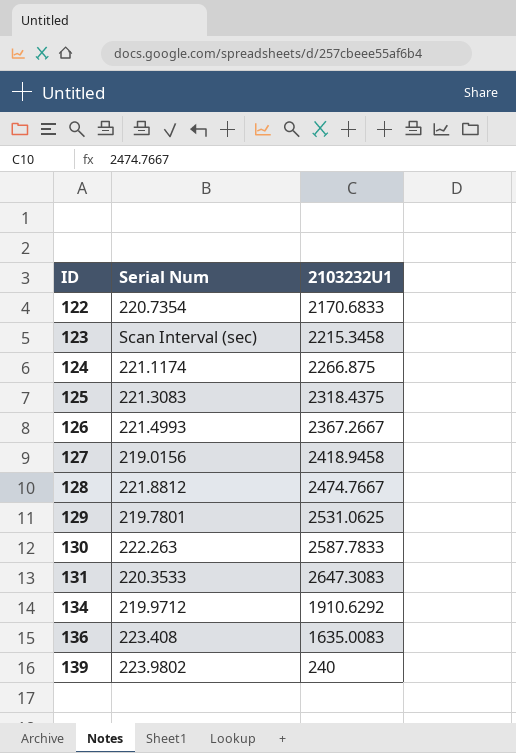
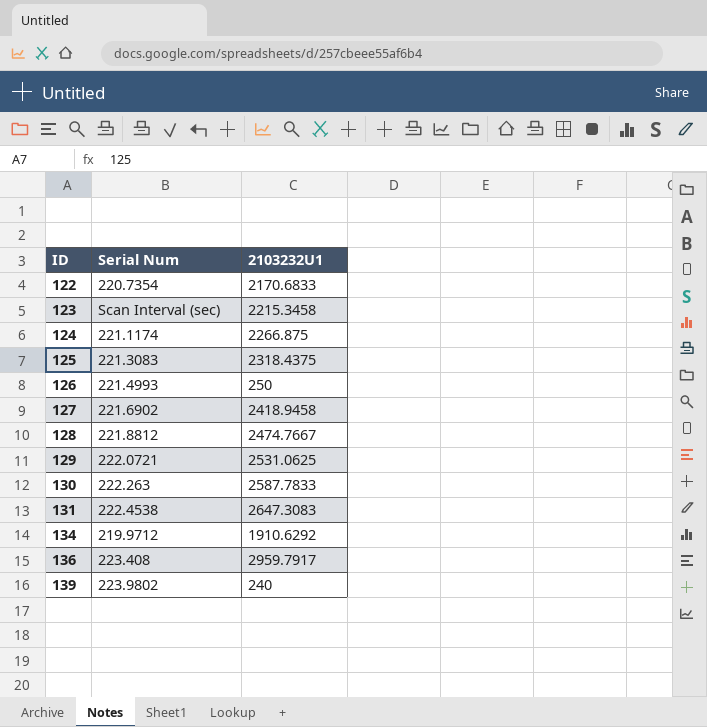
126 | 2103232U1: 2367.2667 -> 250
127 | Serial Num: 219.0156 -> 221.6902
129 | Serial Num: 219.7801 -> 222.0721
131 | Serial Num: 220.3533 -> 222.4538
136 | 2103232U1: 1635.0083 -> 2959.7917

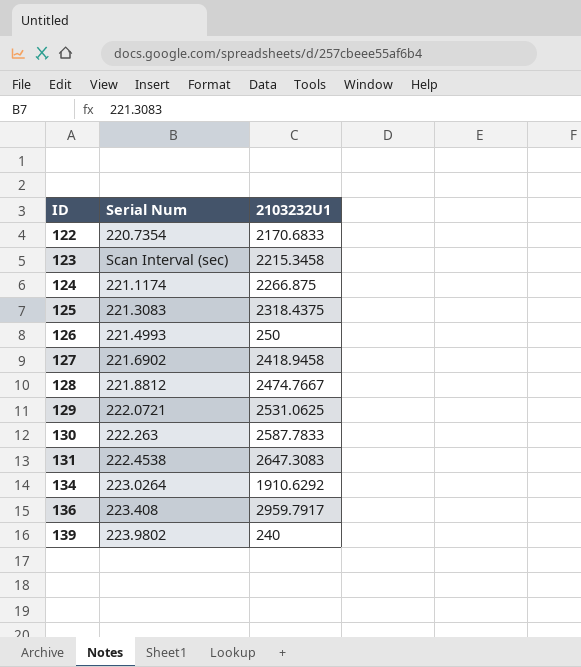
134 | Serial Num: 219.9712 -> 223.0264

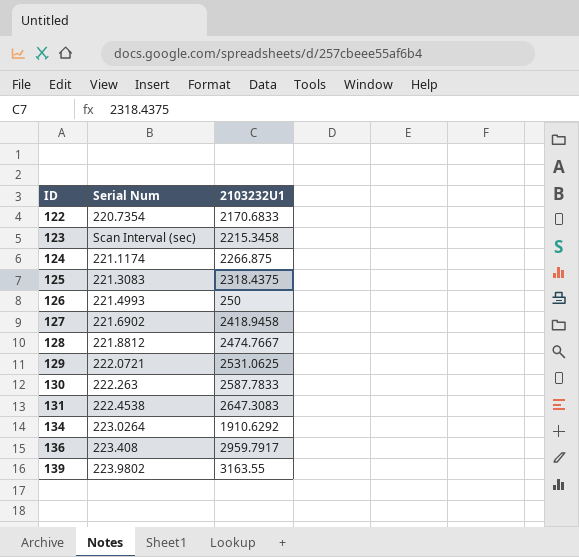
139 | 2103232U1: 240 -> 3163.55

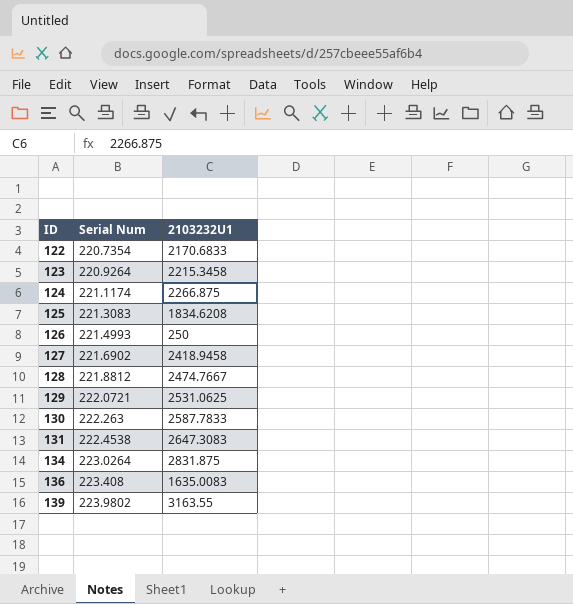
123 | Serial Num: Scan Interval (sec) -> 220.9264
125 | 2103232U1: 2318.4375 -> 1834.6208
134 | 2103232U1: 1910.6292 -> 2831.875
136 | 2103232U1: 2959.7917 -> 1635.0083

